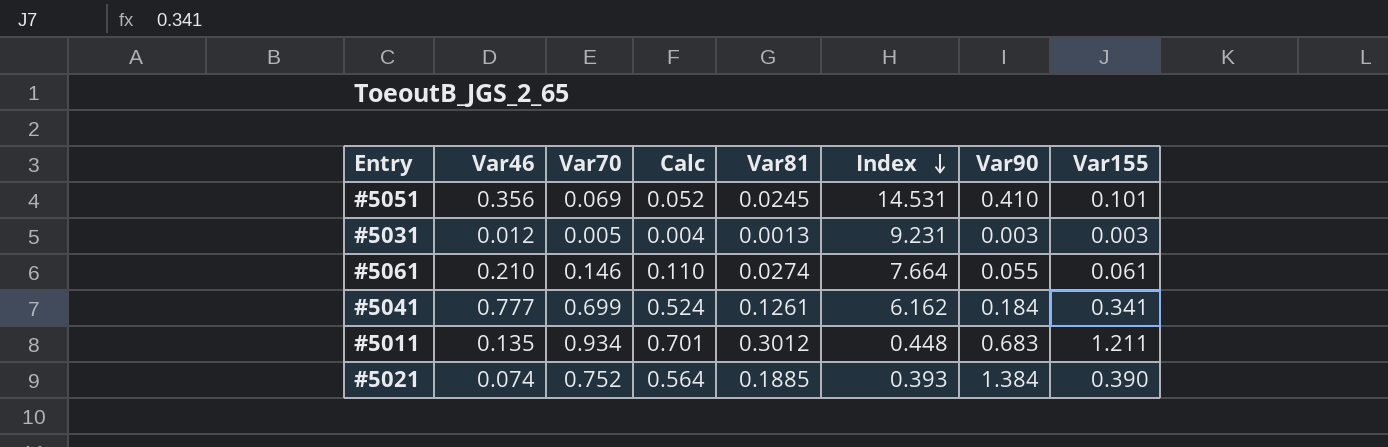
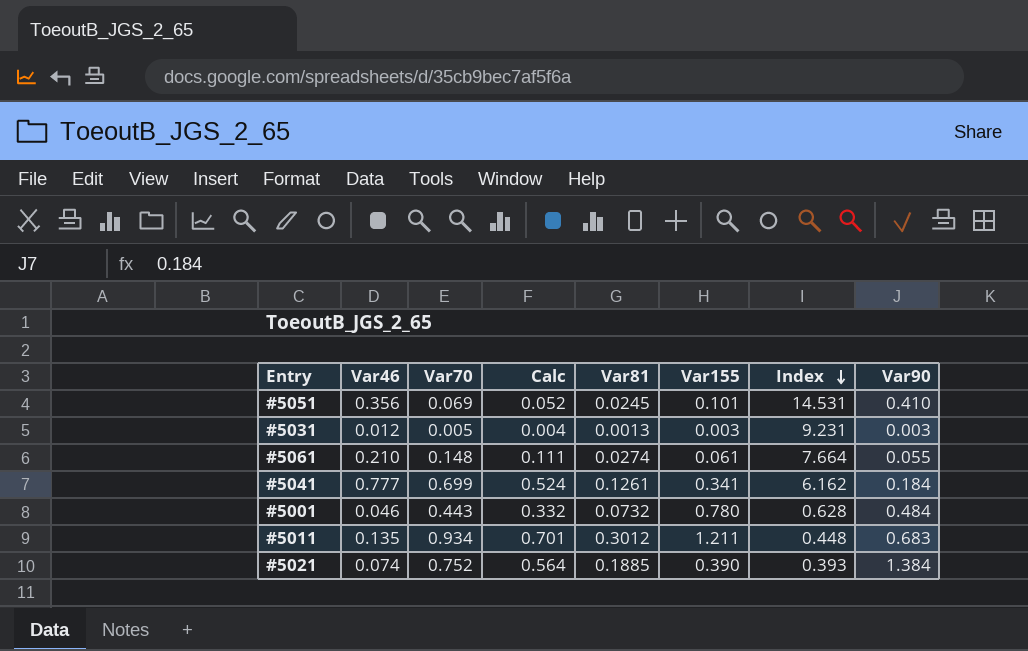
column Var155 | position: 8 -> 6
#5061 | Var70: 0.146 -> 0.148
#5061 | Calc: 0.110 -> 0.111
row #5001: none -> 0.046 | 0.443 | 0.332 | 0.0732 | 0.780 | 0.628 | 0.484

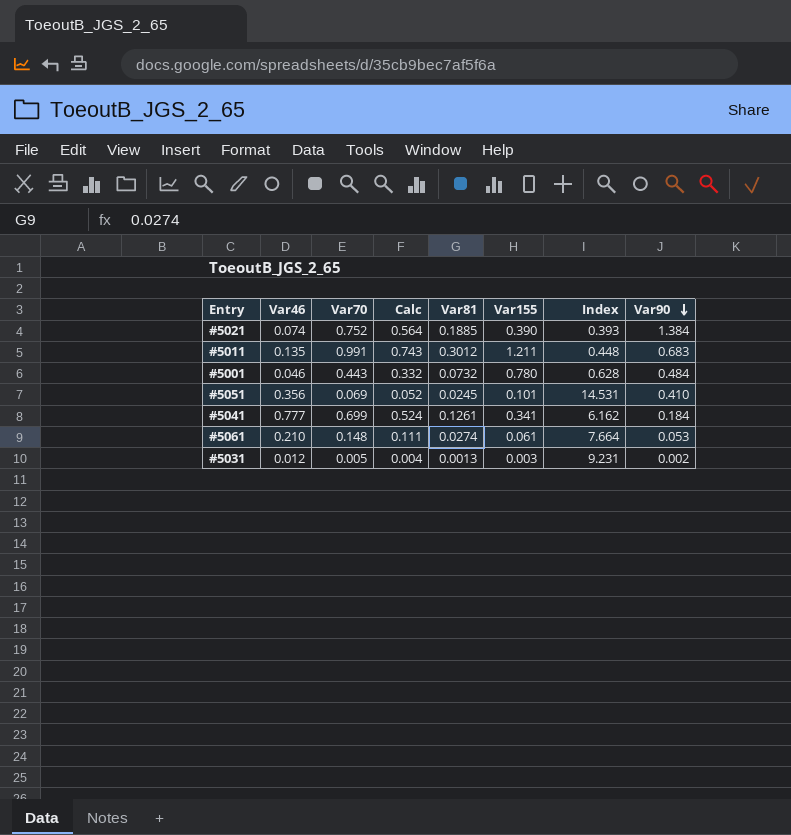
row order: Index descending -> Var90 descending
#5011 | Var70: 0.934 -> 0.991
#5011 | Calc: 0.701 -> 0.743
#5061 | Var90: 0.055 -> 0.053
#5031 | Var90: 0.003 -> 0.002

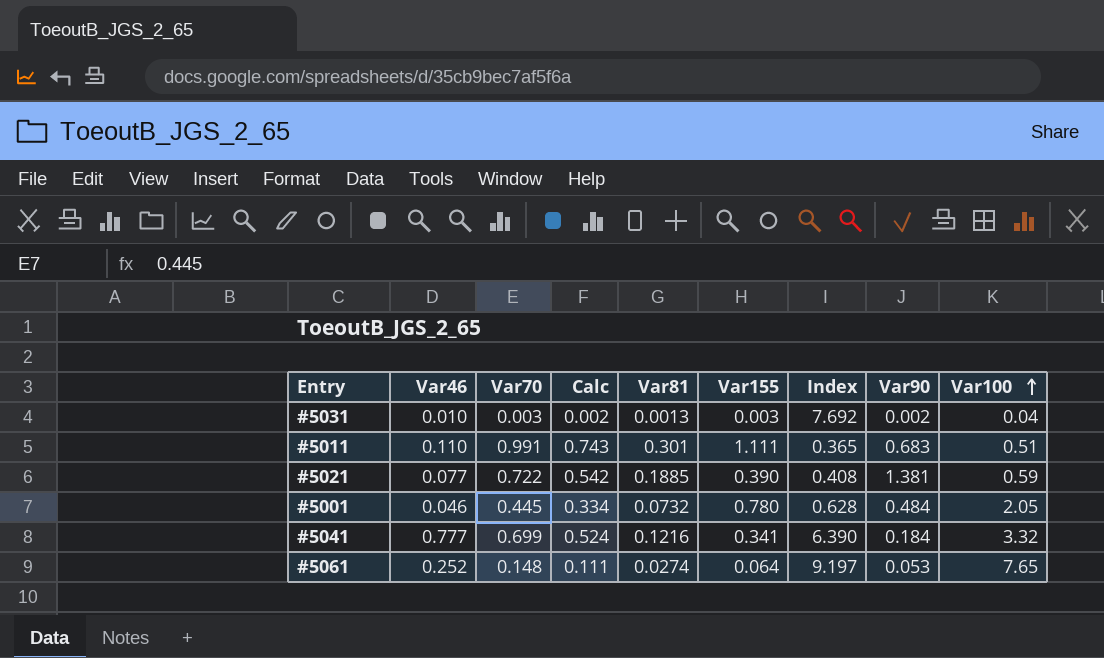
row order: Var90 descending -> Var100 ascending
column Var100 | position: none -> 9
row #5051: 0.356 | 0.069 | 0.052 | 0.0245 | 0.101 | 14.531 | 0.410 -> none
#5031 | Var46: 0.012 -> 0.010
#5031 | Var70: 0.005 -> 0.003
#5031 | Calc: 0.004 -> 0.002
#5031 | Index: 9.231 -> 7.692
#5011 | Var46: 0.135 -> 0.110
#5011 | Var81: 0.3012 -> 0.301
#5011 | Var155: 1.211 -> 1.111
#5011 | Index: 0.448 -> 0.365
#5021 | Var46: 0.074 -> 0.077
#5021 | Var70: 0.752 -> 0.722
#5021 | Calc: 0.564 -> 0.542
#5021 | Index: 0.393 -> 0.408
#5021 | Var90: 1.384 -> 1.381
#5001 | Var70: 0.443 -> 0.445
#5001 | Calc: 0.332 -> 0.334
#5041 | Var81: 0.1261 -> 0.1216
#5041 | Index: 6.162 -> 6.390
#5061 | Var46: 0.210 -> 0.252
#5061 | Var155: 0.061 -> 0.064
#5061 | Index: 7.664 -> 9.197

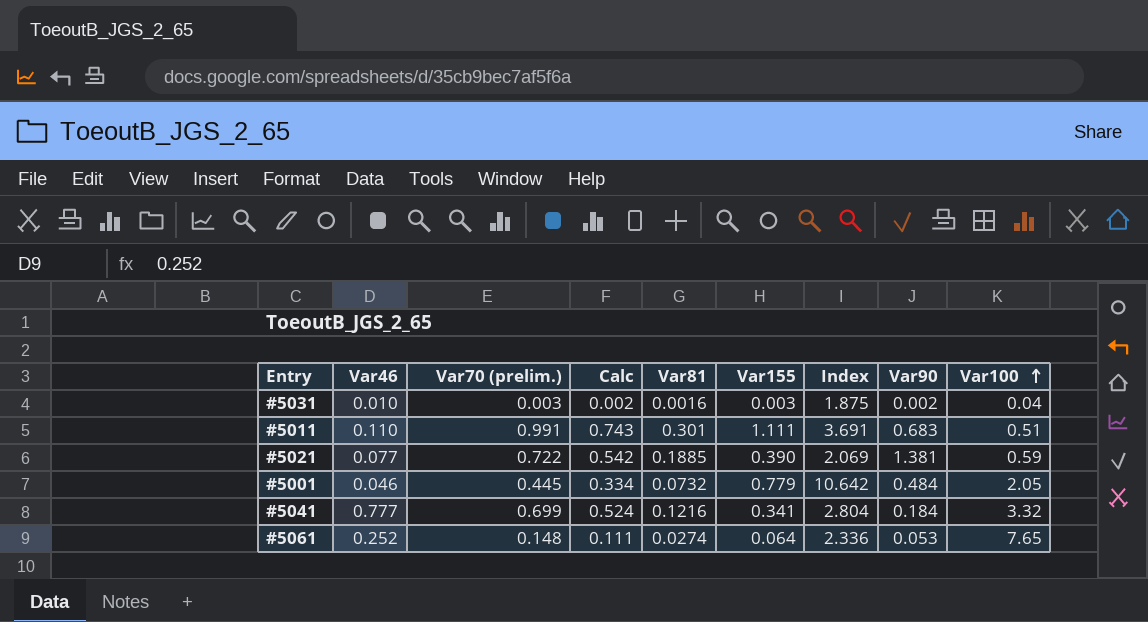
column name: Var70 -> Var70 (prelim.)
column Index | formula: [Var46] / [Var81] -> [Var155] / [Var81]
#5031 | Var81: 0.0013 -> 0.0016
#5001 | Var155: 0.780 -> 0.779

